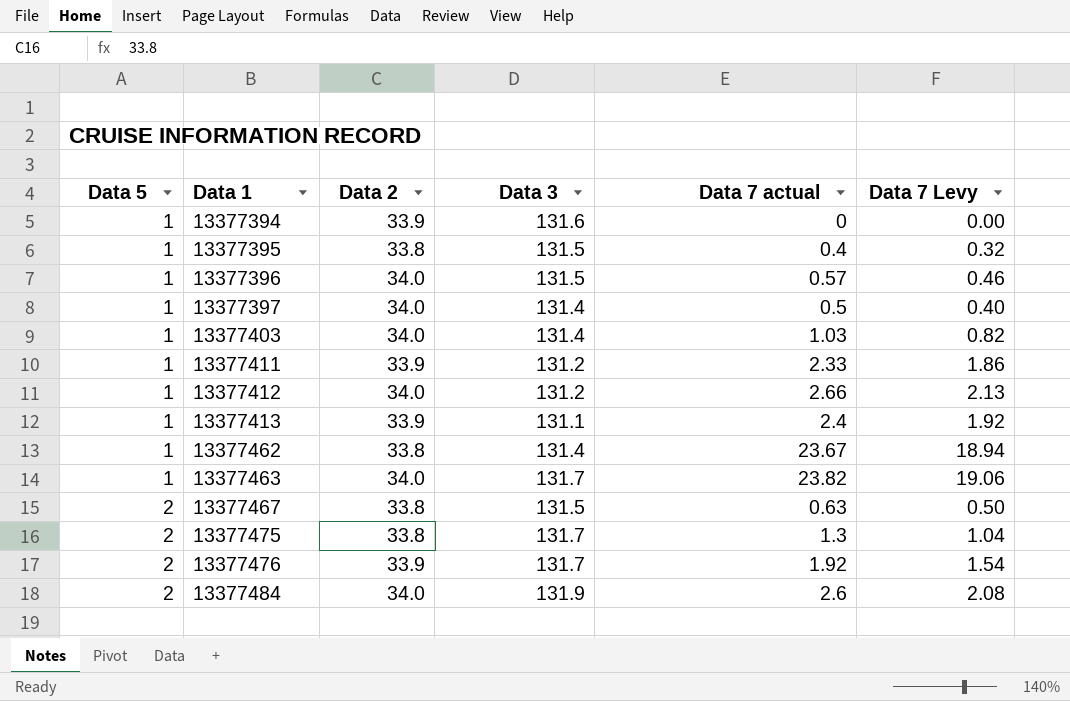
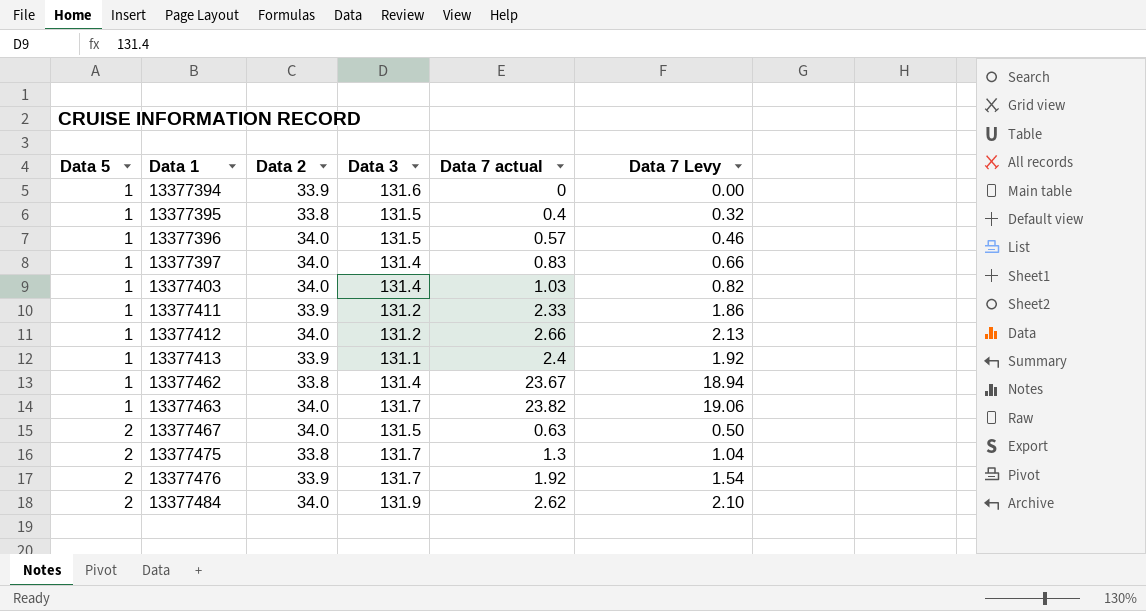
13377397 | Data 7 actual: 0.5 -> 0.83
13377397 | Data 7 Levy: 0.40 -> 0.66
13377467 | Data 2: 33.8 -> 34.0
13377484 | Data 7 actual: 2.6 -> 2.62
13377484 | Data 7 Levy: 2.08 -> 2.10

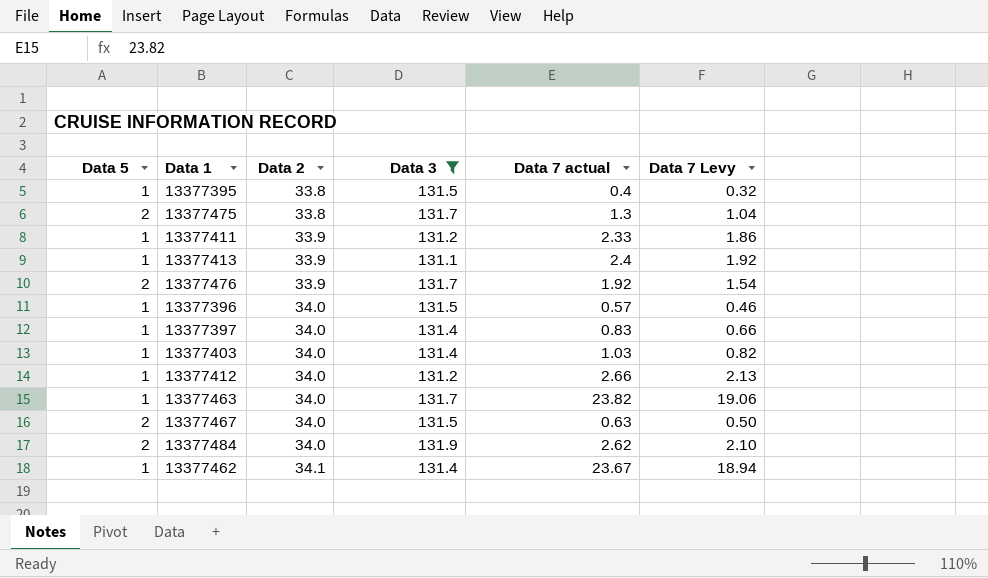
filter: none -> Data 3 != 131.6
row order: Data 5 ascending -> Data 2 ascending
13377462 | Data 2: 33.8 -> 34.1

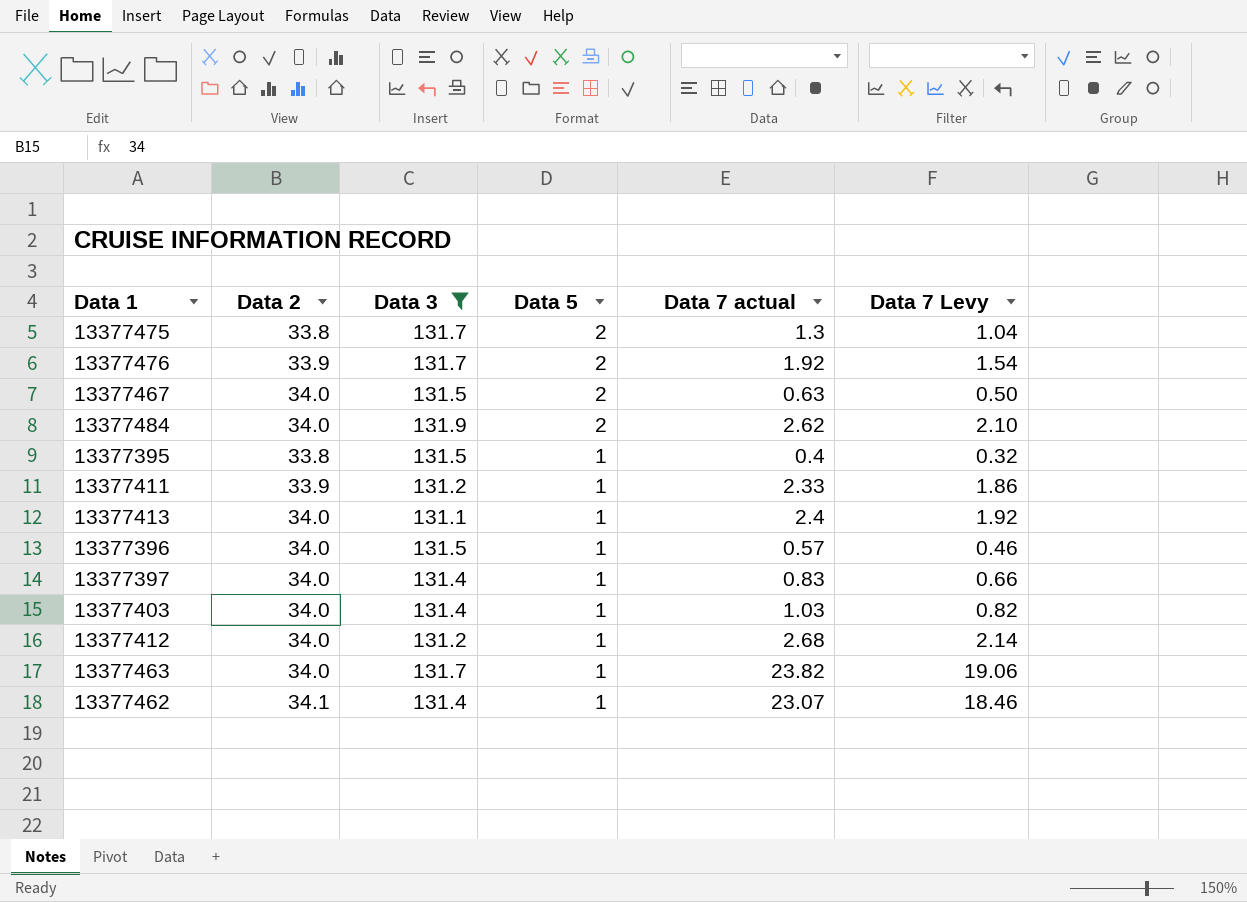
row order: Data 2 ascending -> Data 5 descending
column Data 5 | position: 1 -> 4
13377413 | Data 2: 33.9 -> 34.0
13377412 | Data 7 actual: 2.66 -> 2.68
13377412 | Data 7 Levy: 2.13 -> 2.14
13377462 | Data 7 actual: 23.67 -> 23.07
13377462 | Data 7 Levy: 18.94 -> 18.46

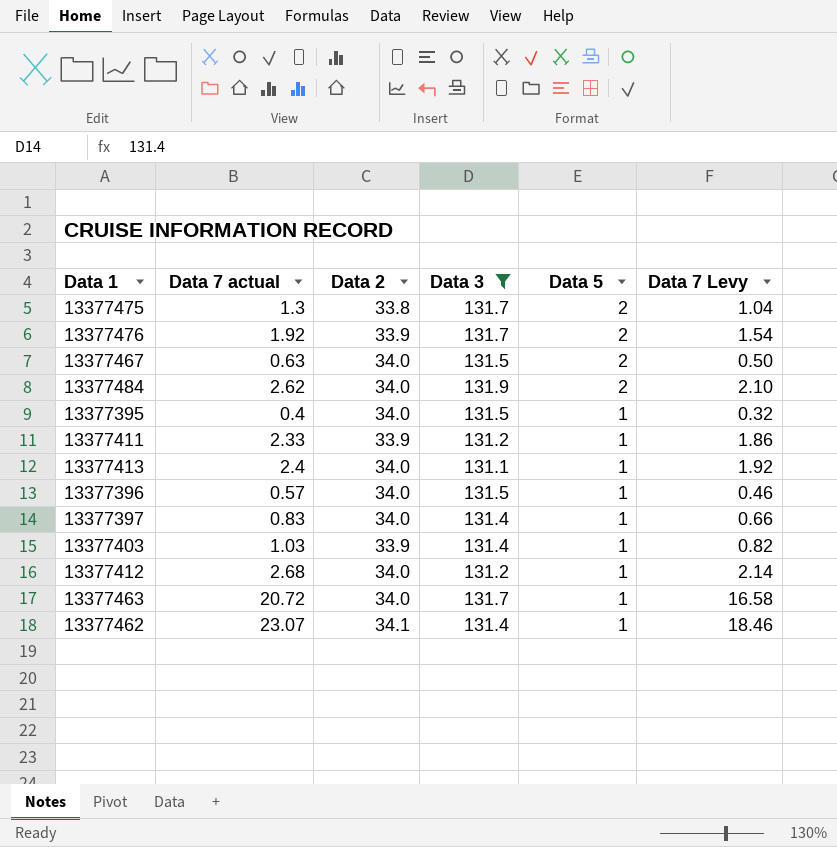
column Data 7 actual | position: 5 -> 2
13377395 | Data 2: 33.8 -> 34.0
13377403 | Data 2: 34.0 -> 33.9
13377463 | Data 7 actual: 23.82 -> 20.72
13377463 | Data 7 Levy: 19.06 -> 16.58

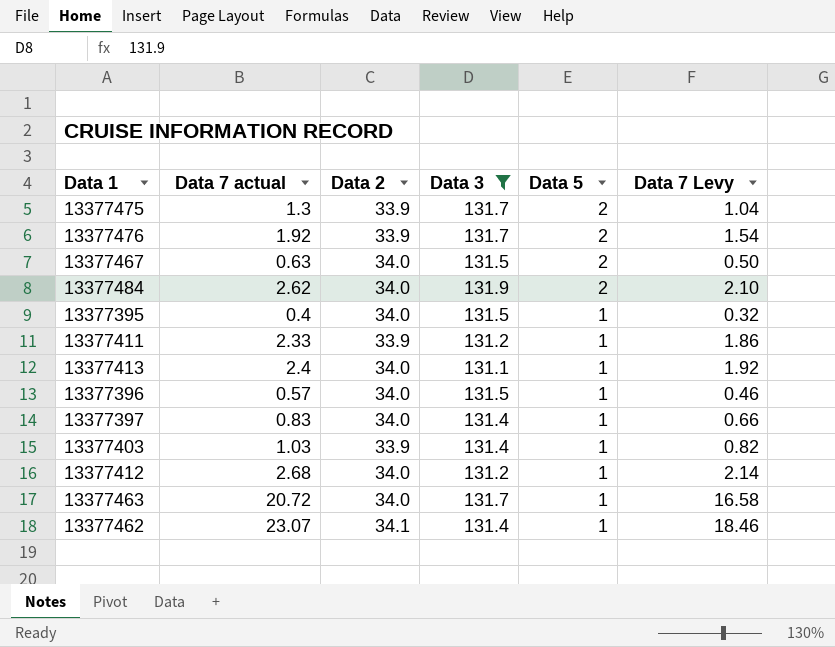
13377475 | Data 2: 33.8 -> 33.9

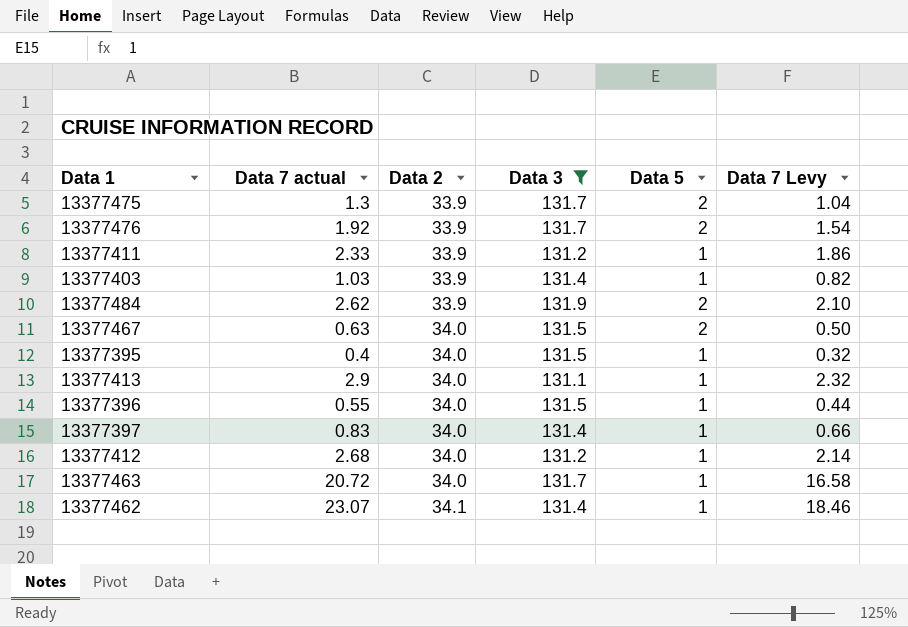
row order: Data 5 descending -> Data 2 ascending
13377484 | Data 2: 34.0 -> 33.9
13377413 | Data 7 actual: 2.4 -> 2.9
13377413 | Data 7 Levy: 1.92 -> 2.32
13377396 | Data 7 actual: 0.57 -> 0.55
13377396 | Data 7 Levy: 0.46 -> 0.44

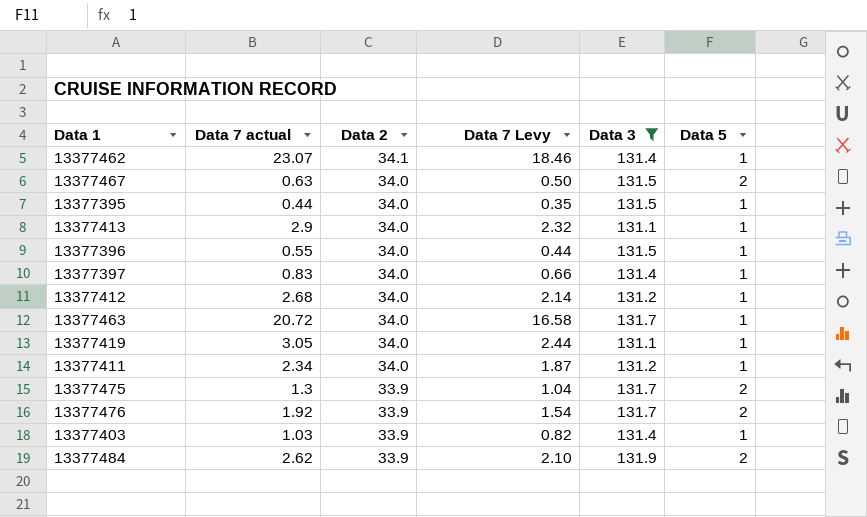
row order: Data 2 ascending -> Data 2 descending
column Data 7 Levy | position: 6 -> 4
13377395 | Data 7 actual: 0.4 -> 0.44
13377395 | Data 7 Levy: 0.32 -> 0.35
row 13377419: none -> 3.05 | 34.0 | 2.44 | 131.1 | 1
13377411 | Data 7 actual: 2.33 -> 2.34
13377411 | Data 2: 33.9 -> 34.0
13377411 | Data 7 Levy: 1.86 -> 1.87

